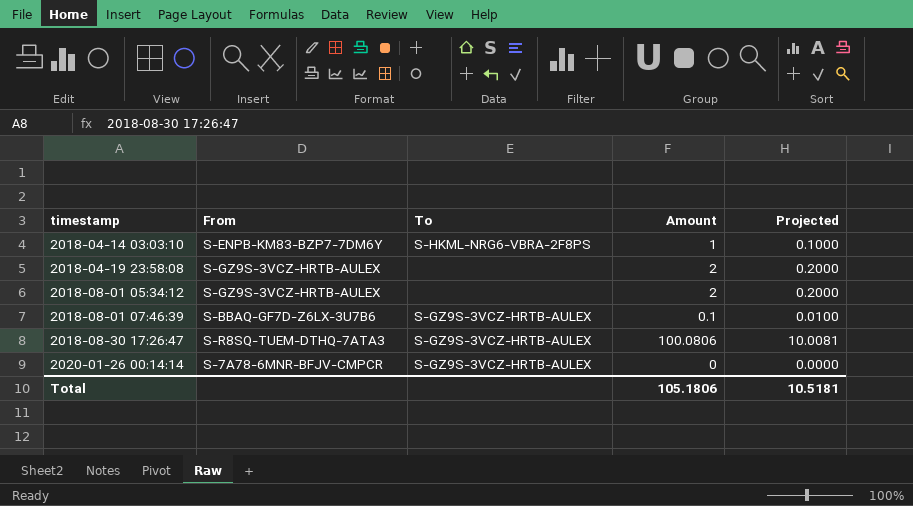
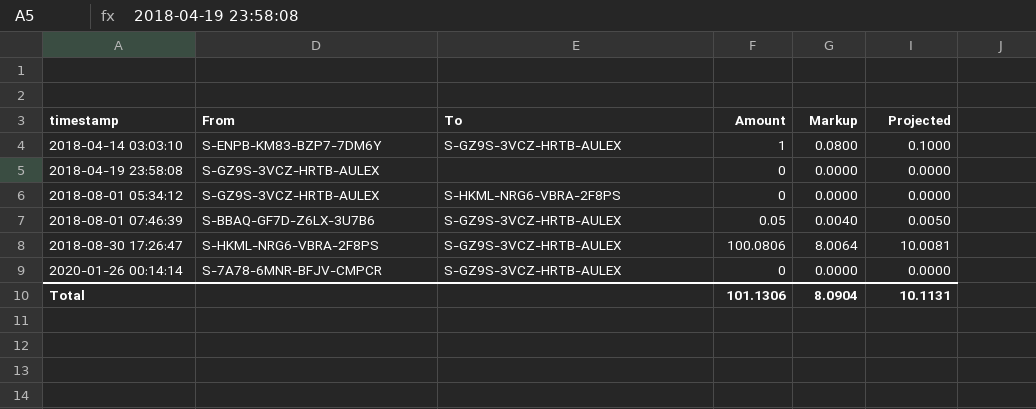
column Markup | formula: none -> [Amount] * 0.08
2018-04-14 03:03:10 | To: S-HKML-NRG6-VBRA-2F8PS -> S-GZ9S-3VCZ-HRTB-AULEX
2018-04-19 23:58:08 | Amount: 2 -> 0
2018-04-19 23:58:08 | Projected: 0.2000 -> 0.0000
2018-08-01 05:34:12 | To: none -> S-HKML-NRG6-VBRA-2F8PS
2018-08-01 05:34:12 | Amount: 2 -> 0
2018-08-01 05:34:12 | Projected: 0.2000 -> 0.0000
2018-08-01 07:46:39 | Amount: 0.1 -> 0.05
2018-08-01 07:46:39 | Projected: 0.0100 -> 0.0050
2018-08-30 17:26:47 | From: S-R8SQ-TUEM-DTHQ-7ATA3 -> S-HKML-NRG6-VBRA-2F8PS
Total | Amount: 105.1806 -> 101.1306
Total | Projected: 10.5181 -> 10.1131

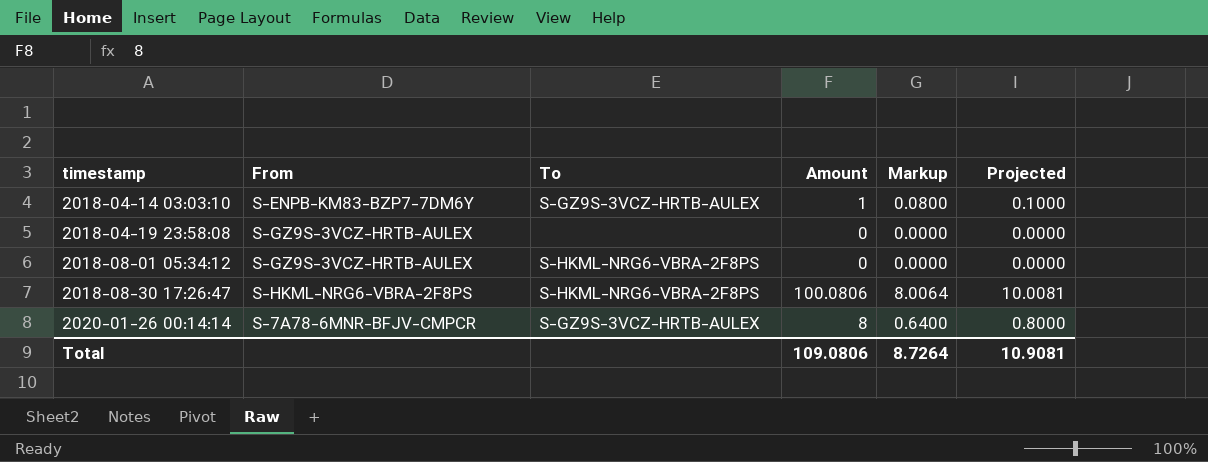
row 2018-08-01 07:46:39: S-BBAQ-GF7D-Z6LX-3U7B6 | S-GZ9S-3VCZ-HRTB-AULEX | 0.05 | 0.0040 | 0.0050 -> none
2018-08-30 17:26:47 | To: S-GZ9S-3VCZ-HRTB-AULEX -> S-HKML-NRG6-VBRA-2F8PS
2020-01-26 00:14:14 | Amount: 0 -> 8
2020-01-26 00:14:14 | Markup: 0.0000 -> 0.6400
2020-01-26 00:14:14 | Projected: 0.0000 -> 0.8000
Total | Amount: 101.1306 -> 109.0806
Total | Markup: 8.0904 -> 8.7264
Total | Projected: 10.1131 -> 10.9081

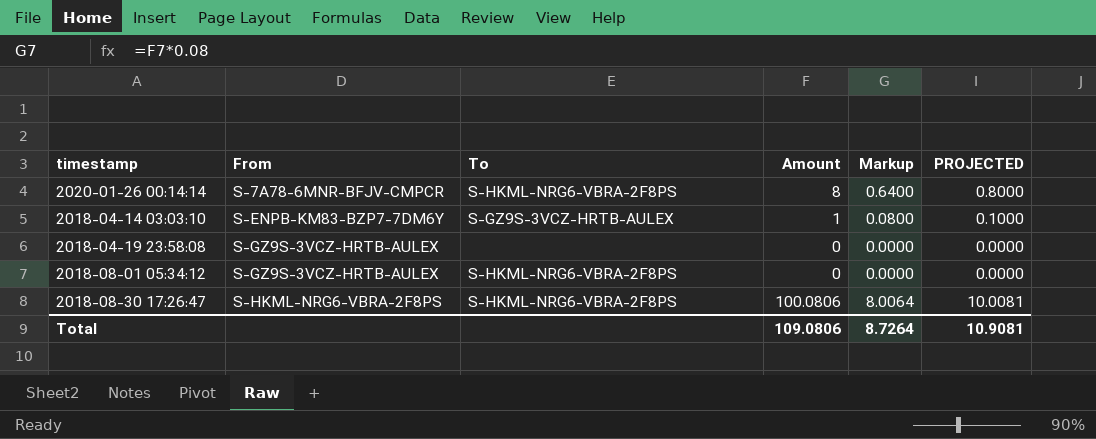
row order: timestamp ascending -> From ascending
column name: Projected -> PROJECTED
2020-01-26 00:14:14 | To: S-GZ9S-3VCZ-HRTB-AULEX -> S-HKML-NRG6-VBRA-2F8PS

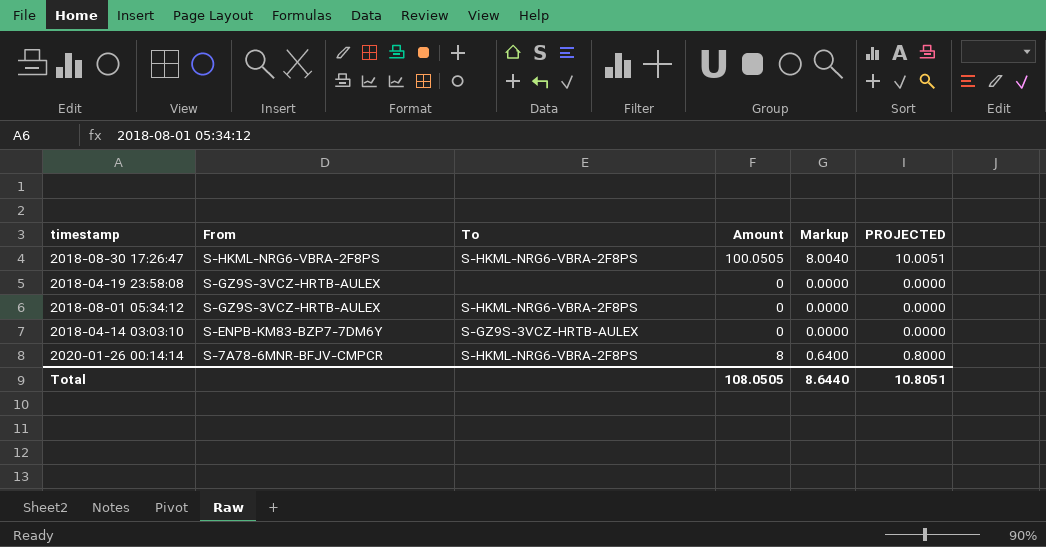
row order: From ascending -> From descending
2018-08-30 17:26:47 | Amount: 100.0806 -> 100.0505
2018-08-30 17:26:47 | Markup: 8.0064 -> 8.0040
2018-08-30 17:26:47 | PROJECTED: 10.0081 -> 10.0051
2018-04-14 03:03:10 | Amount: 1 -> 0
2018-04-14 03:03:10 | Markup: 0.0800 -> 0.0000
2018-04-14 03:03:10 | PROJECTED: 0.1000 -> 0.0000
Total | Amount: 109.0806 -> 108.0505
Total | Markup: 8.7264 -> 8.6440
Total | PROJECTED: 10.9081 -> 10.8051

